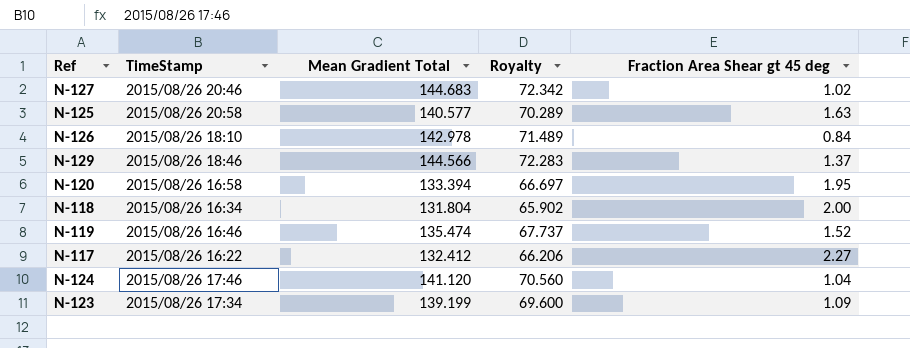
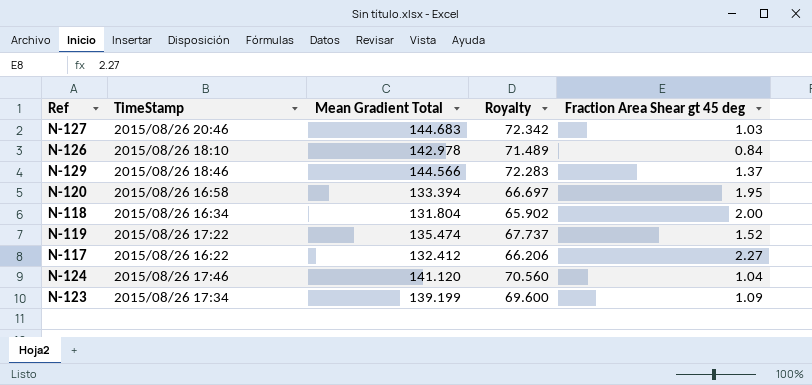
row N-125: 2015/08/26 20:58 | 140.577 | 70.289 | 1.63 -> none
N-127 | Fraction Area Shear gt 45 deg: 1.02 -> 1.03
N-119 | TimeStamp: 2015/08/26 16:46 -> 2015/08/26 17:22

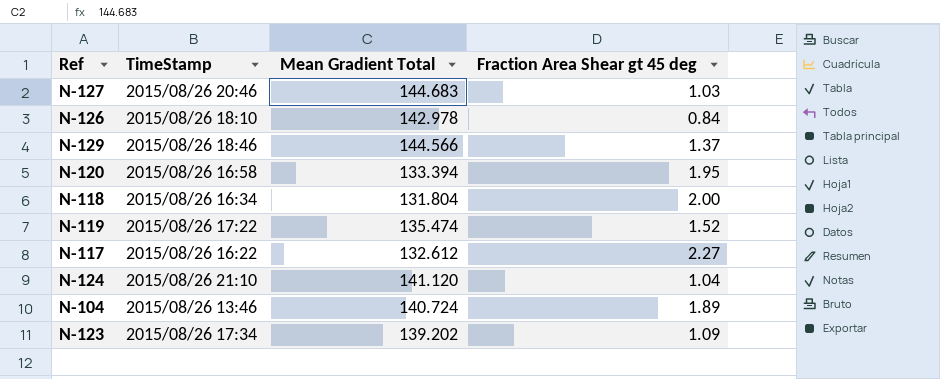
column Royalty | formula: [Mean Gradient Total] * 0.5 -> none
N-117 | Mean Gradient Total: 132.412 -> 132.612
N-124 | TimeStamp: 2015/08/26 17:46 -> 2015/08/26 21:10
row N-104: none -> 2015/08/26 13:46 | 140.724 | 1.89
N-123 | Mean Gradient Total: 139.199 -> 139.202

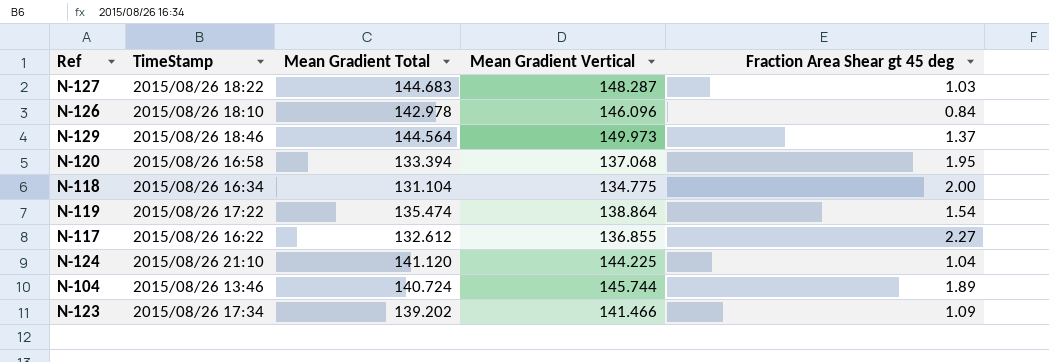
column Mean Gradient Vertical | position: none -> 4
N-127 | TimeStamp: 2015/08/26 20:46 -> 2015/08/26 18:22
N-129 | Mean Gradient Total: 144.566 -> 144.564
N-118 | Mean Gradient Total: 131.804 -> 131.104
N-119 | Fraction Area Shear gt 45 deg: 1.52 -> 1.54

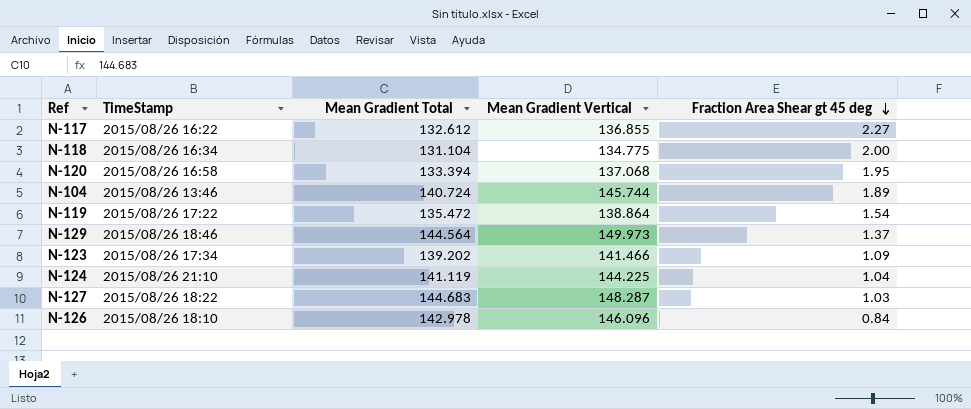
row order: none -> Fraction Area Shear gt 45 deg descending
N-119 | Mean Gradient Total: 135.474 -> 135.472
N-124 | Mean Gradient Total: 141.120 -> 141.119

